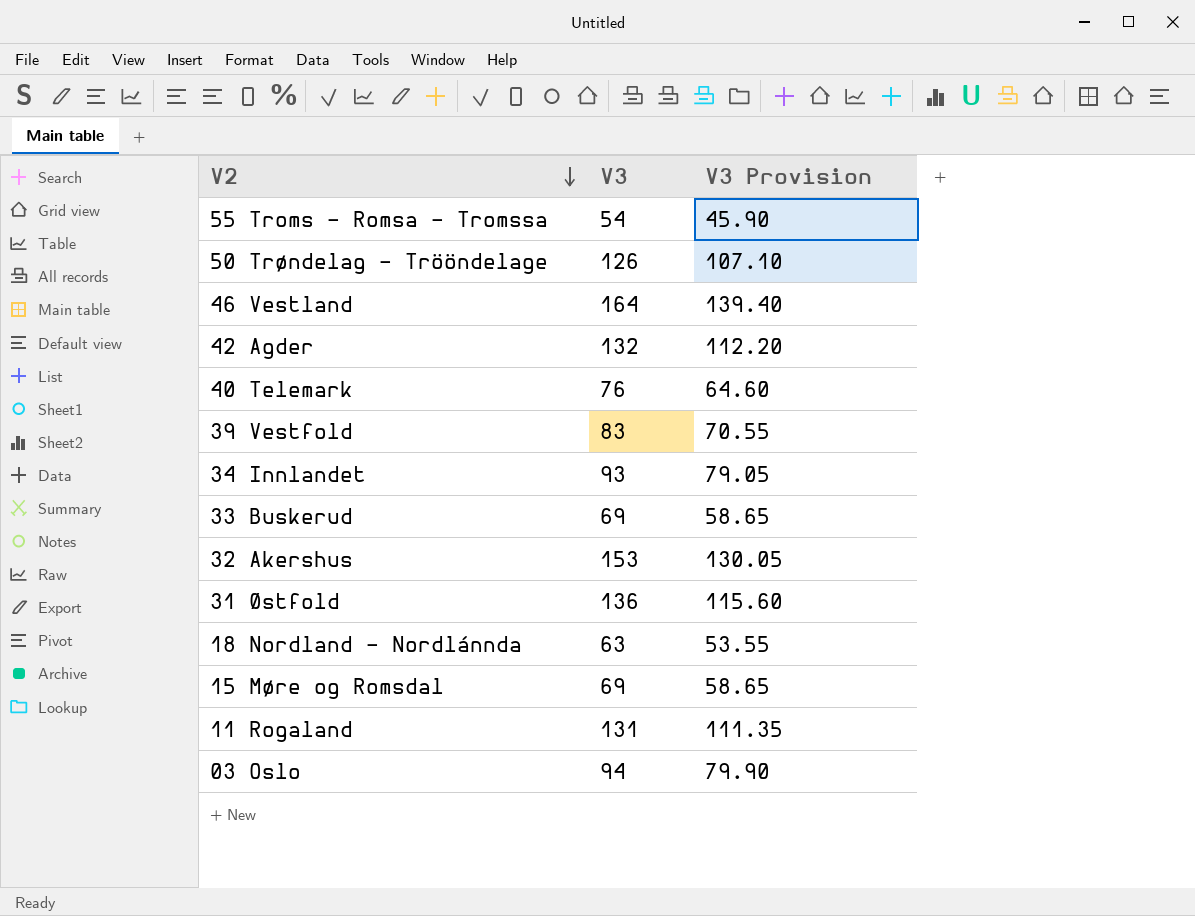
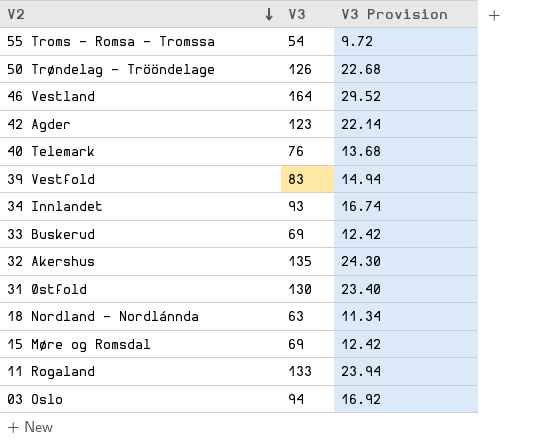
column V3 Provision | formula: [V3] * 0.85 -> [V3] * 0.18
42 Agder | V3: 132 -> 123
32 Akershus | V3: 153 -> 135
31 Østfold | V3: 136 -> 130
11 Rogaland | V3: 131 -> 133

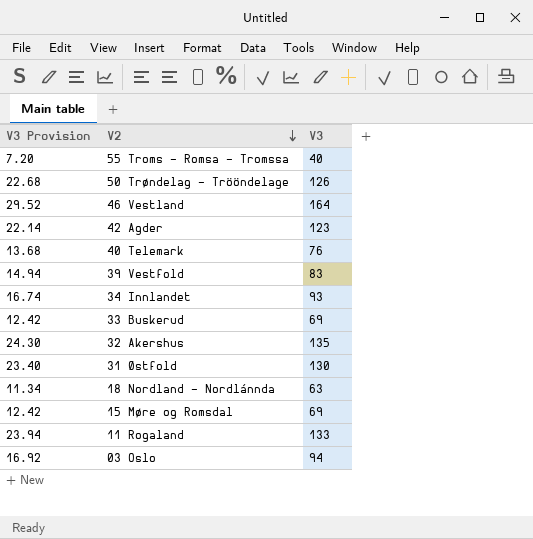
column V3 Provision | position: 3 -> 1
55 Troms - Romsa - Tromssa | V3 Provision: 9.72 -> 7.20
55 Troms - Romsa - Tromssa | V3: 54 -> 40

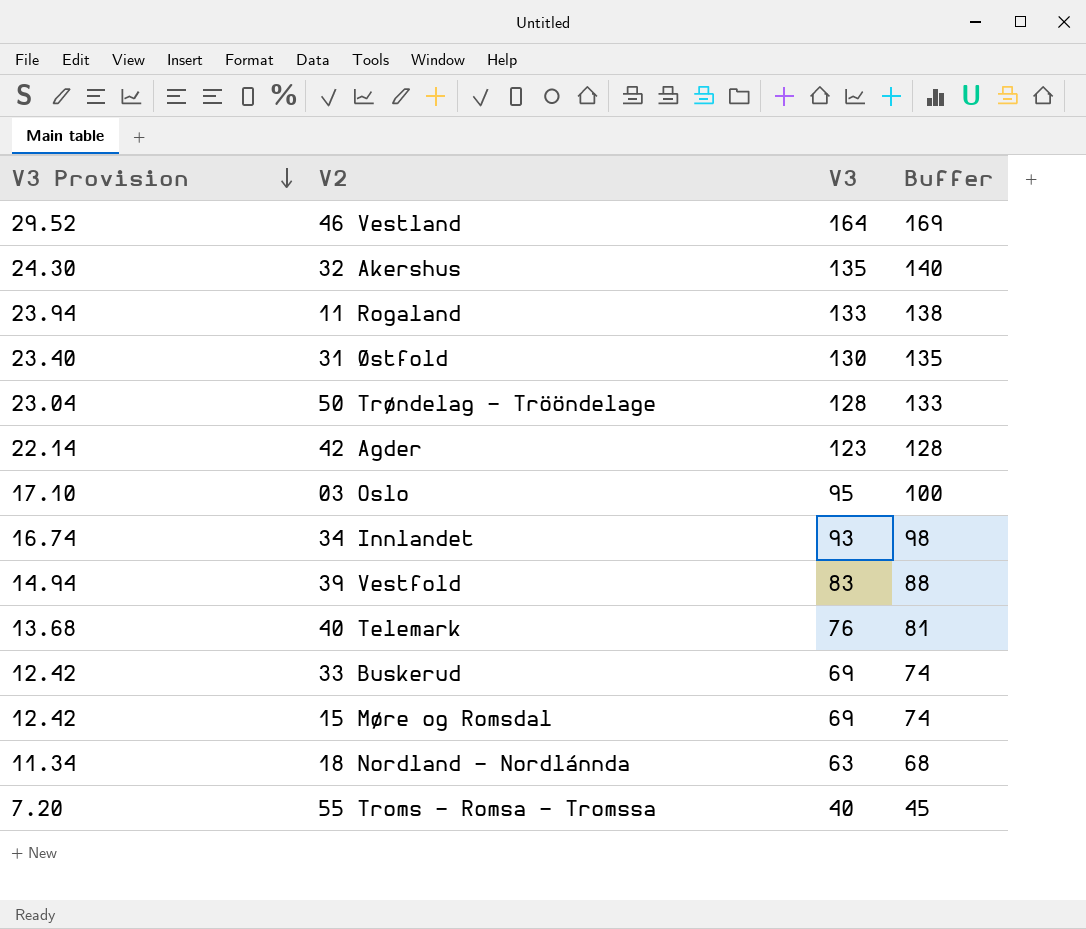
row order: V2 descending -> V3 Provision descending
column Buffer | formula: none -> [V3] + 5
50 Trøndelag - Trööndelage | V3 Provision: 22.68 -> 23.04
50 Trøndelag - Trööndelage | V3: 126 -> 128
03 Oslo | V3 Provision: 16.92 -> 17.10
03 Oslo | V3: 94 -> 95

